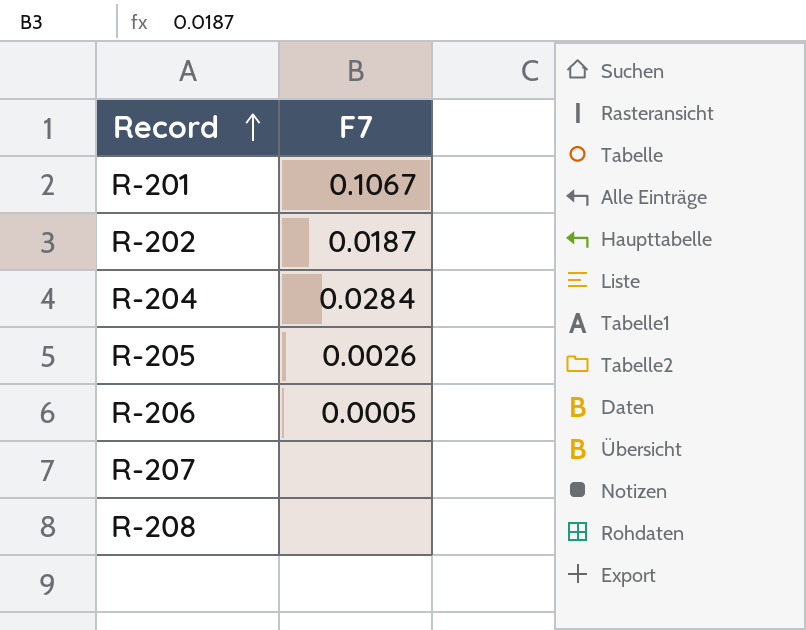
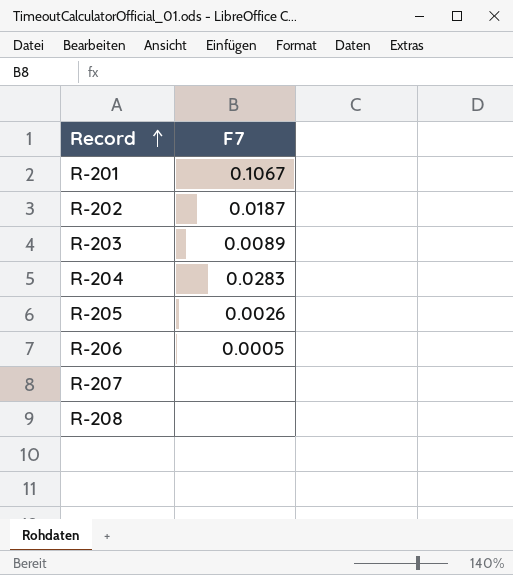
row R-203: none -> 0.0089
R-204 | F7: 0.0284 -> 0.0283

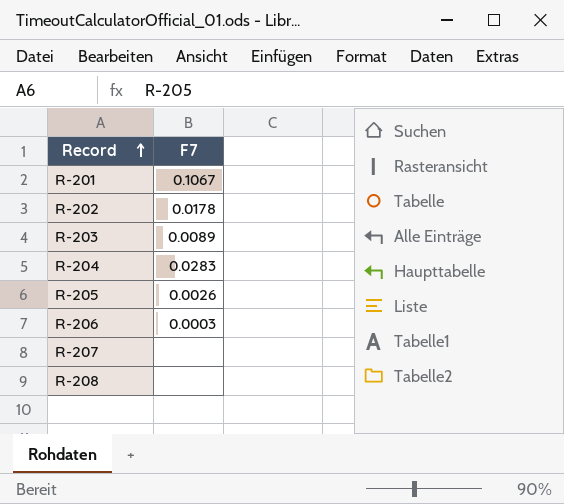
R-202 | F7: 0.0187 -> 0.0178
R-206 | F7: 0.0005 -> 0.0003

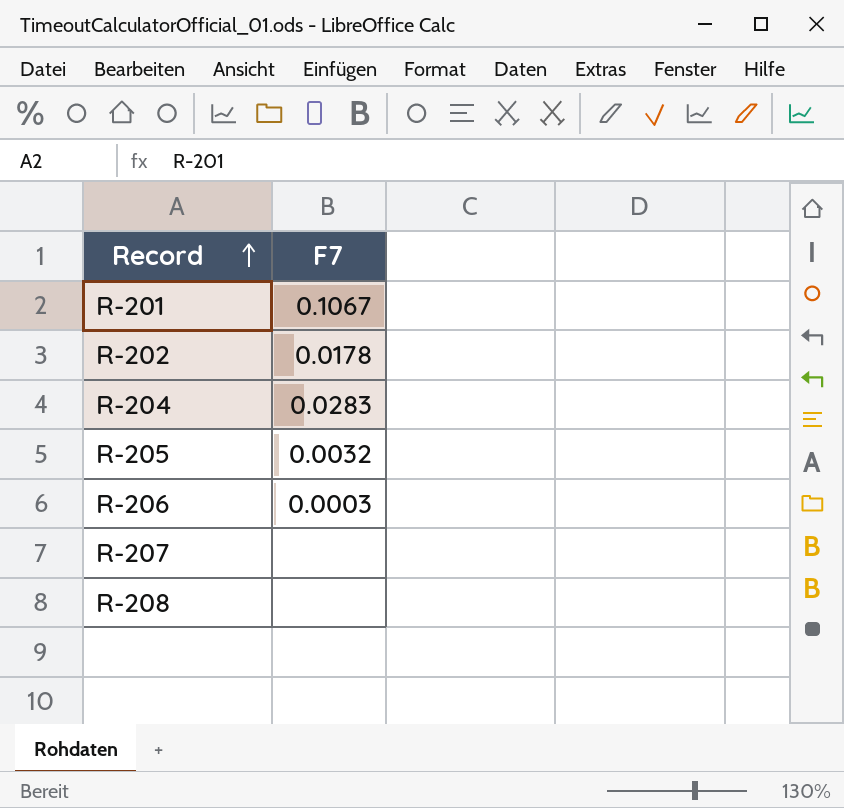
row R-203: 0.0089 -> none
R-205 | F7: 0.0026 -> 0.0032

